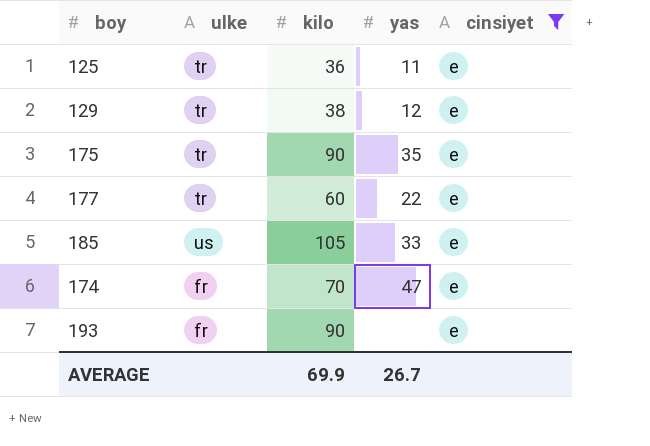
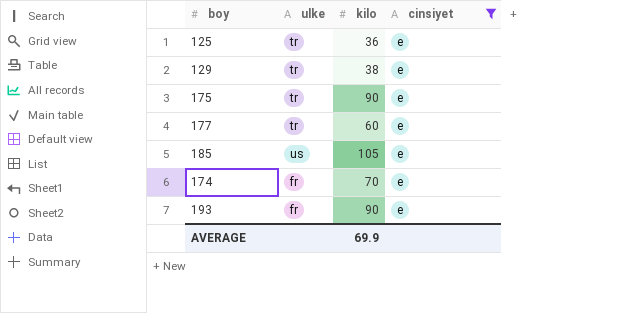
column yas | position: 4 -> none

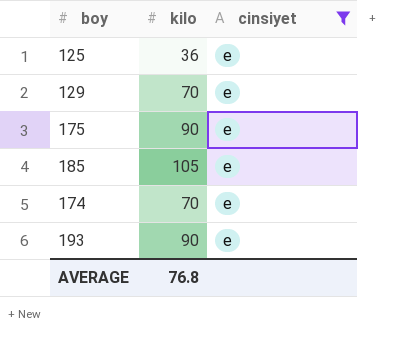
column ulke | position: 2 -> none
row 177: tr | 60 | e -> none
129 | kilo: 38 -> 70
AVERAGE | kilo: 69.9 -> 76.8

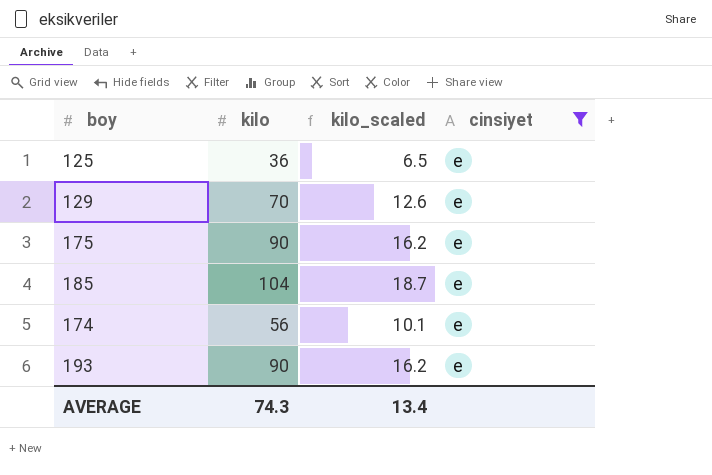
column kilo_scaled | formula: none -> [kilo] * 0.18
185 | kilo: 105 -> 104
174 | kilo: 70 -> 56
AVERAGE | kilo: 76.8 -> 74.3

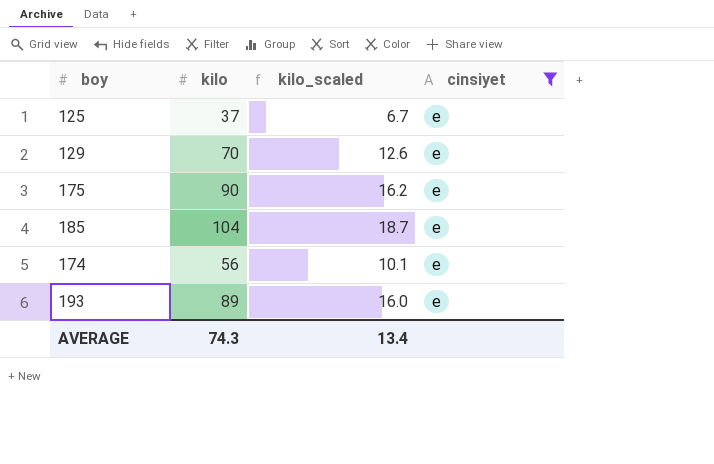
125 | kilo: 36 -> 37
125 | kilo_scaled: 6.5 -> 6.7
193 | kilo: 90 -> 89
193 | kilo_scaled: 16.2 -> 16.0

